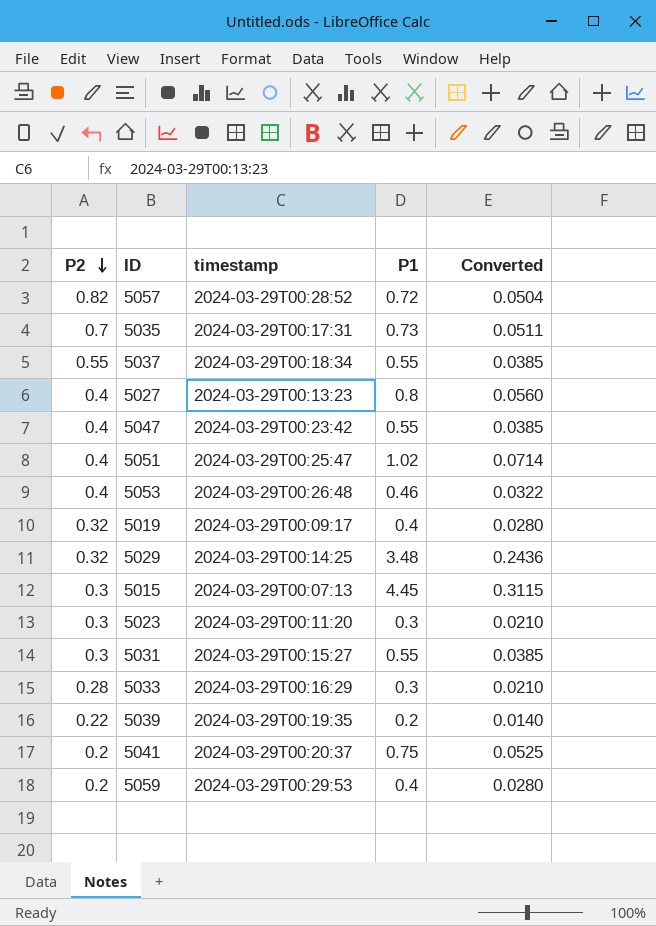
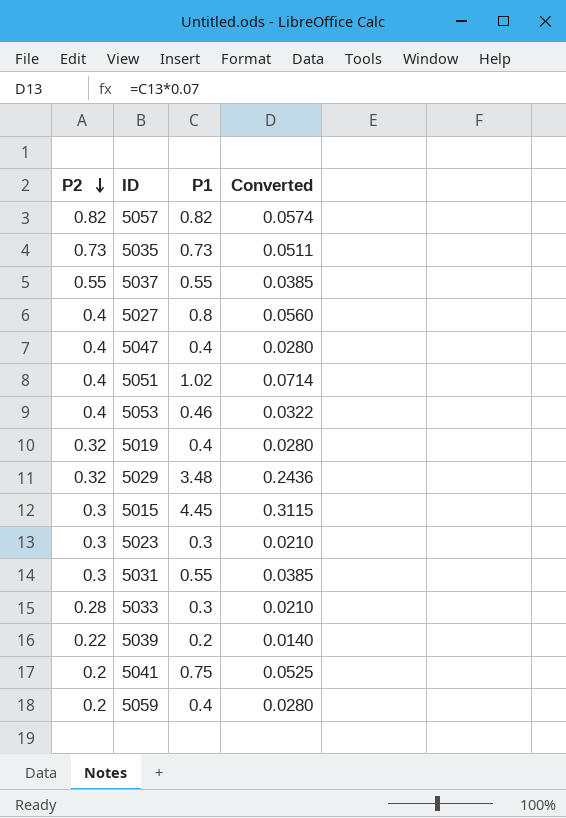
column timestamp | position: 3 -> none
5057 | P1: 0.72 -> 0.82
5057 | Converted: 0.0504 -> 0.0574
5035 | P2: 0.7 -> 0.73
5047 | P1: 0.55 -> 0.4
5047 | Converted: 0.0385 -> 0.0280

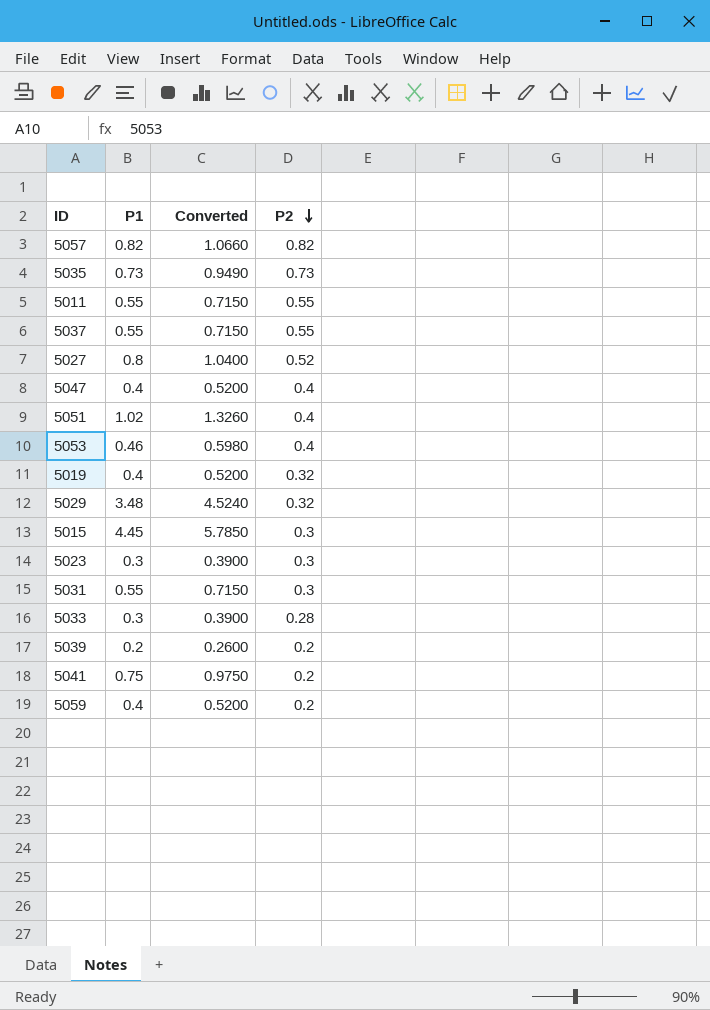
column Converted | formula: [P1] * 0.07 -> [P1] * 1.3
column P2 | position: 1 -> 4
row 5011: none -> 0.55 | 0.7150 | 0.55
5027 | P2: 0.4 -> 0.52
5039 | P2: 0.22 -> 0.2

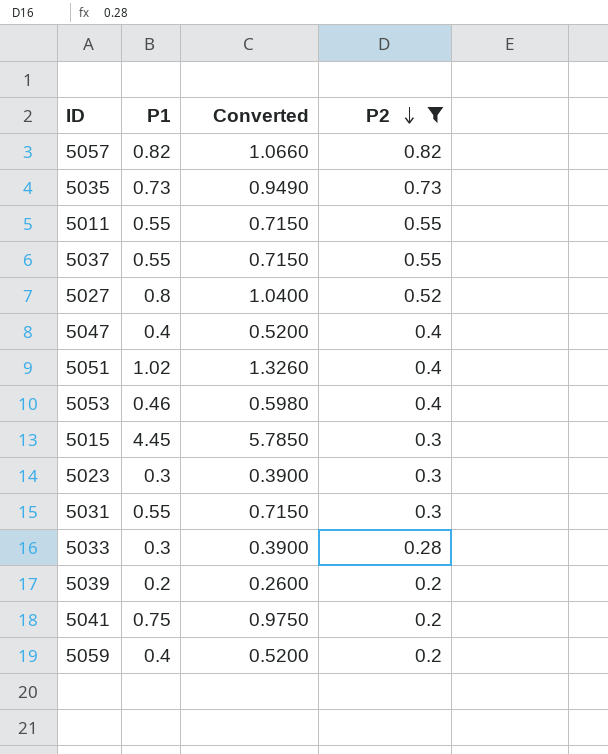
filter: none -> P2 != 0.32

